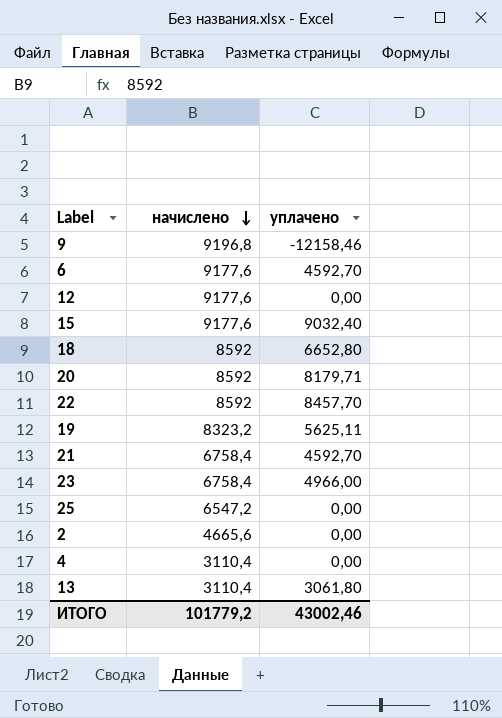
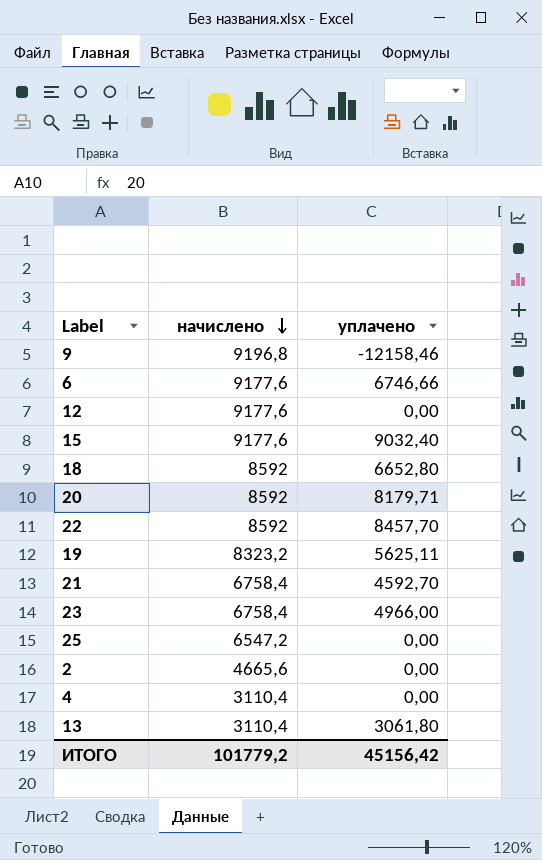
6 | уплачено: 4592,70 -> 6746,66
ИТОГО | уплачено: 43002,46 -> 45156,42

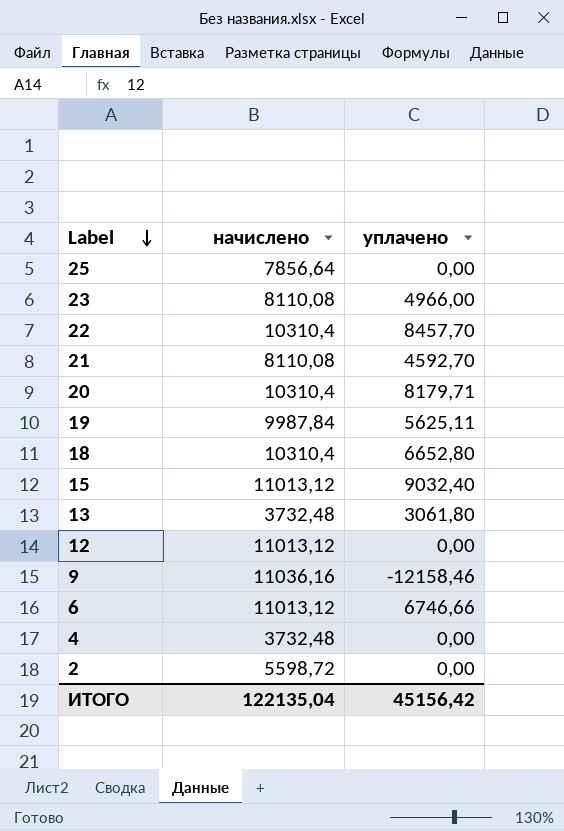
row order: начислено descending -> Label descending
25 | начислено: 6547,2 -> 7856,64
23 | начислено: 6758,4 -> 8110,08
22 | начислено: 8592 -> 10310,4
21 | начислено: 6758,4 -> 8110,08
20 | начислено: 8592 -> 10310,4
19 | начислено: 8323,2 -> 9987,84
18 | начислено: 8592 -> 10310,4
15 | начислено: 9177,6 -> 11013,12
13 | начислено: 3110,4 -> 3732,48
12 | начислено: 9177,6 -> 11013,12
9 | начислено: 9196,8 -> 11036,16
6 | начислено: 9177,6 -> 11013,12
4 | начислено: 3110,4 -> 3732,48
2 | начислено: 4665,6 -> 5598,72
ИТОГО | начислено: 101779,2 -> 122135,04

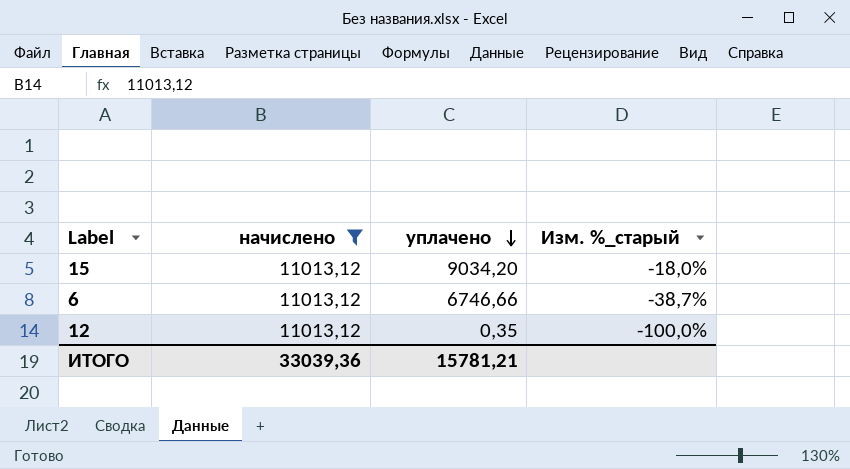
filter: none -> начислено = 11013,12
row order: Label descending -> уплачено descending
column Изм. %_старый | formula: none -> ([уплачено] - [начислено]) / [начислено]
15 | уплачено: 9032,40 -> 9034,20
12 | уплачено: 0,00 -> 0,35
ИТОГО | начислено: 122135,04 -> 33039,36
ИТОГО | уплачено: 45156,42 -> 15781,21

